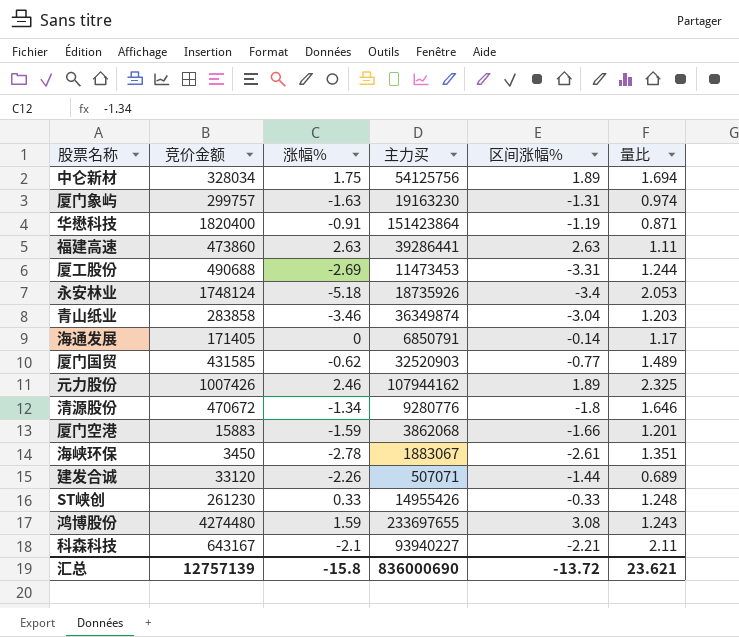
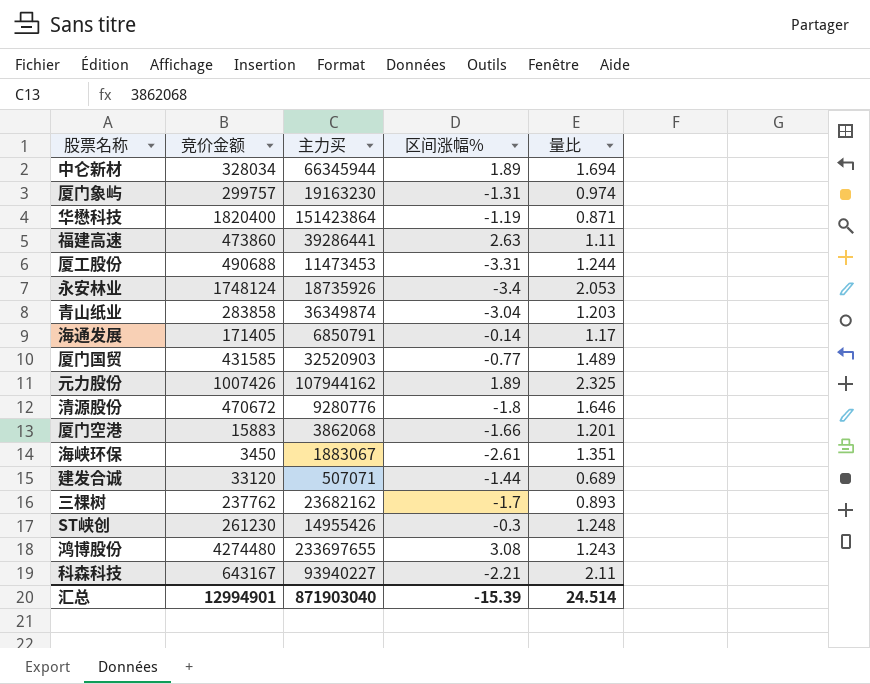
column 涨幅% | position: 3 -> none
中仑新材 | 主力买: 54125756 -> 66345944
row 三棵树: none -> 237762 | 23682162 | -1.7 | 0.893
ST峡创 | 区间涨幅%: -0.33 -> -0.3
汇总 | 竞价金额: 12757139 -> 12994901
汇总 | 主力买: 836000690 -> 871903040
汇总 | 区间涨幅%: -13.72 -> -15.39
汇总 | 量比: 23.621 -> 24.514

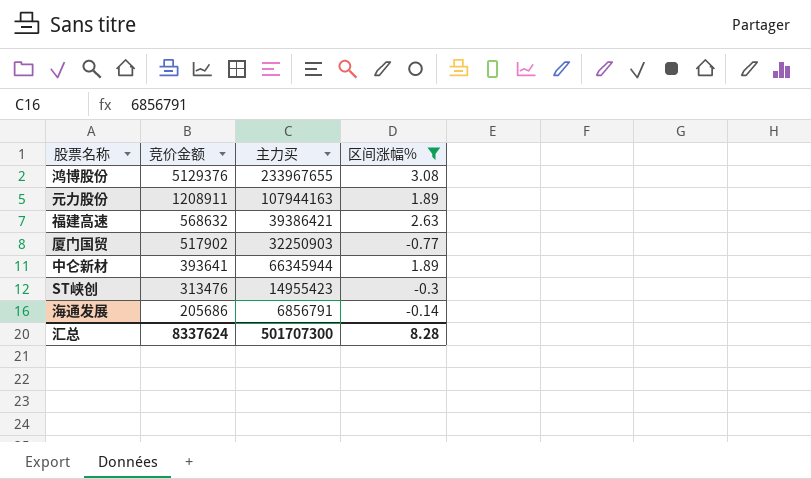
filter: none -> 区间涨幅% >= -0.77
row order: none -> 竞价金额 descending
column 量比 | position: 5 -> none
鸿博股份 | 竞价金额: 4274480 -> 5129376
鸿博股份 | 主力买: 233697655 -> 233967655
元力股份 | 竞价金额: 1007426 -> 1208911
元力股份 | 主力买: 107944162 -> 107944163
福建高速 | 竞价金额: 473860 -> 568632
福建高速 | 主力买: 39286441 -> 39386421
厦门国贸 | 竞价金额: 431585 -> 517902
厦门国贸 | 主力买: 32520903 -> 32250903
中仑新材 | 竞价金额: 328034 -> 393641
ST峡创 | 竞价金额: 261230 -> 313476
ST峡创 | 主力买: 14955426 -> 14955423
海通发展 | 竞价金额: 171405 -> 205686
海通发展 | 主力买: 6850791 -> 6856791
汇总 | 竞价金额: 12994901 -> 8337624
汇总 | 主力买: 871903040 -> 501707300
汇总 | 区间涨幅%: -15.39 -> 8.28

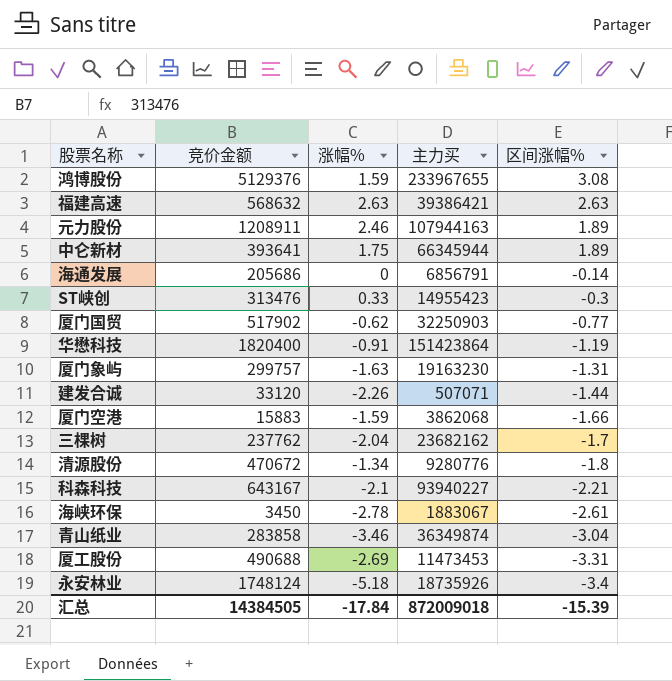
filter: 区间涨幅% >= -0.77 -> none
row order: 竞价金额 descending -> 区间涨幅% descending
column 涨幅% | position: none -> 3
汇总 | 竞价金额: 8337624 -> 14384505
汇总 | 主力买: 501707300 -> 872009018
汇总 | 区间涨幅%: 8.28 -> -15.39

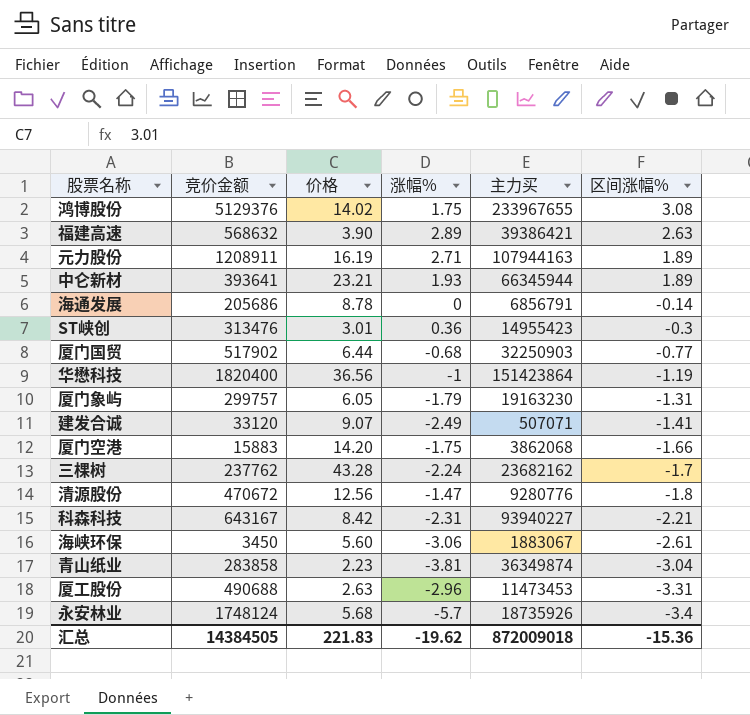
column 价格 | position: none -> 3
鸿博股份 | 涨幅%: 1.59 -> 1.75
福建高速 | 涨幅%: 2.63 -> 2.89
元力股份 | 涨幅%: 2.46 -> 2.71
中仑新材 | 涨幅%: 1.75 -> 1.93
ST峡创 | 涨幅%: 0.33 -> 0.36
厦门国贸 | 涨幅%: -0.62 -> -0.68
华懋科技 | 涨幅%: -0.91 -> -1
厦门象屿 | 涨幅%: -1.63 -> -1.79
建发合诚 | 涨幅%: -2.26 -> -2.49
建发合诚 | 区间涨幅%: -1.44 -> -1.41
厦门空港 | 涨幅%: -1.59 -> -1.75
三棵树 | 涨幅%: -2.04 -> -2.24
清源股份 | 涨幅%: -1.34 -> -1.47
科森科技 | 涨幅%: -2.1 -> -2.31
海峡环保 | 涨幅%: -2.78 -> -3.06
青山纸业 | 涨幅%: -3.46 -> -3.81
厦工股份 | 涨幅%: -2.69 -> -2.96
永安林业 | 涨幅%: -5.18 -> -5.7
汇总 | 涨幅%: -17.84 -> -19.62
汇总 | 区间涨幅%: -15.39 -> -15.36

